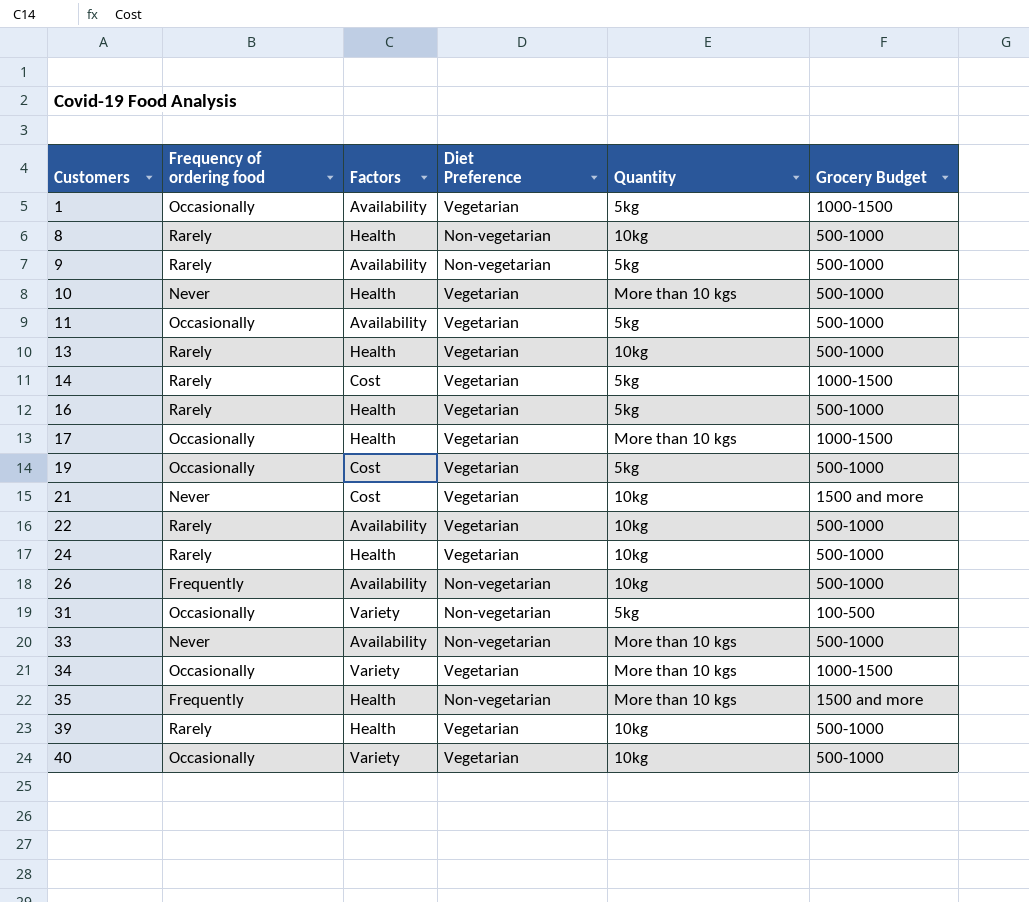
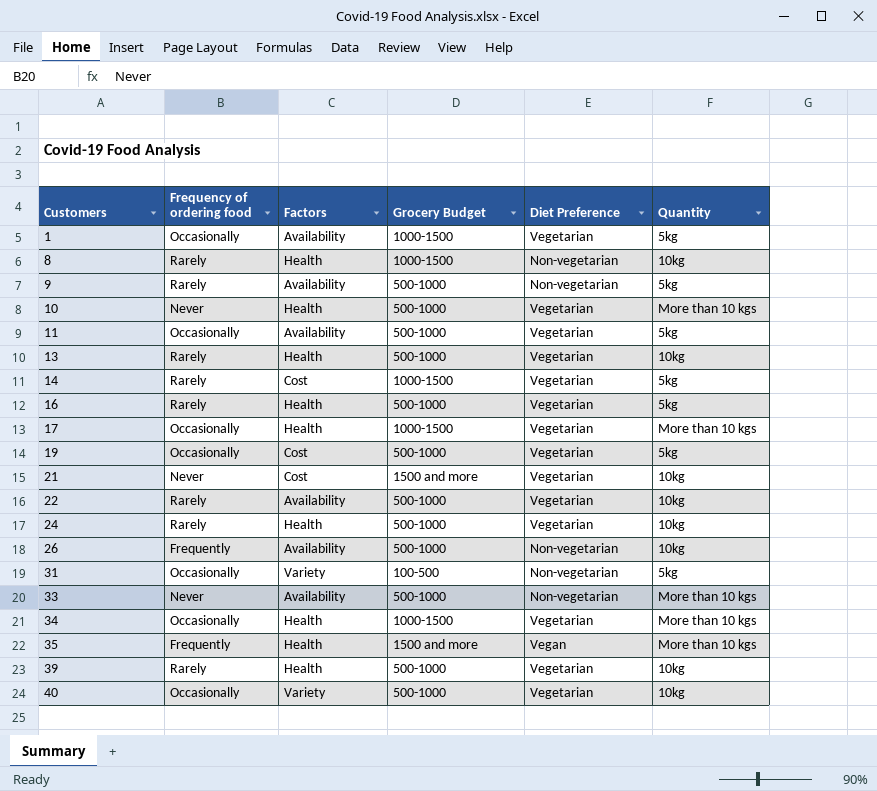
column Grocery Budget | position: 6 -> 4
8 | Grocery Budget: 500-1000 -> 1000-1500
34 | Factors: Variety -> Health
35 | Diet Preference: Non-vegetarian -> Vegan

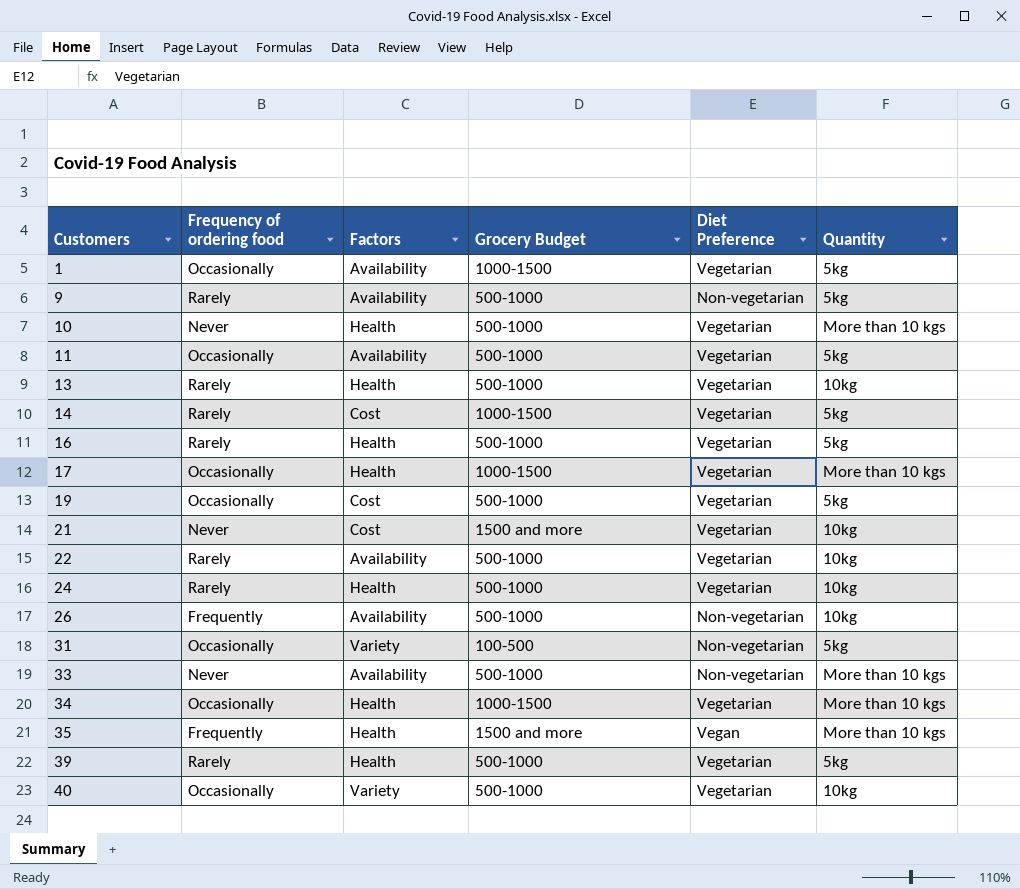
row 8: Rarely | Health | 1000-1500 | Non-vegetarian | 10kg -> none
39 | Quantity: 10kg -> 5kg

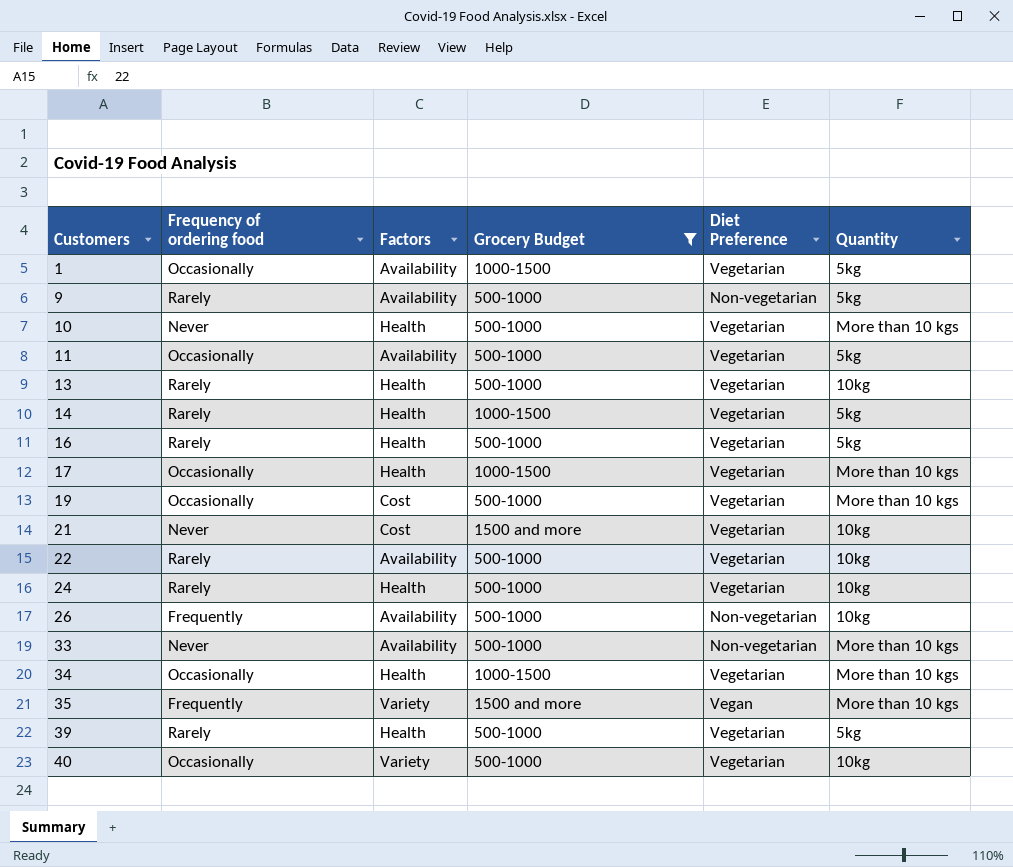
filter: none -> Grocery Budget != 100-500
14 | Factors: Cost -> Health
19 | Quantity: 5kg -> More than 10 kgs
35 | Factors: Health -> Variety

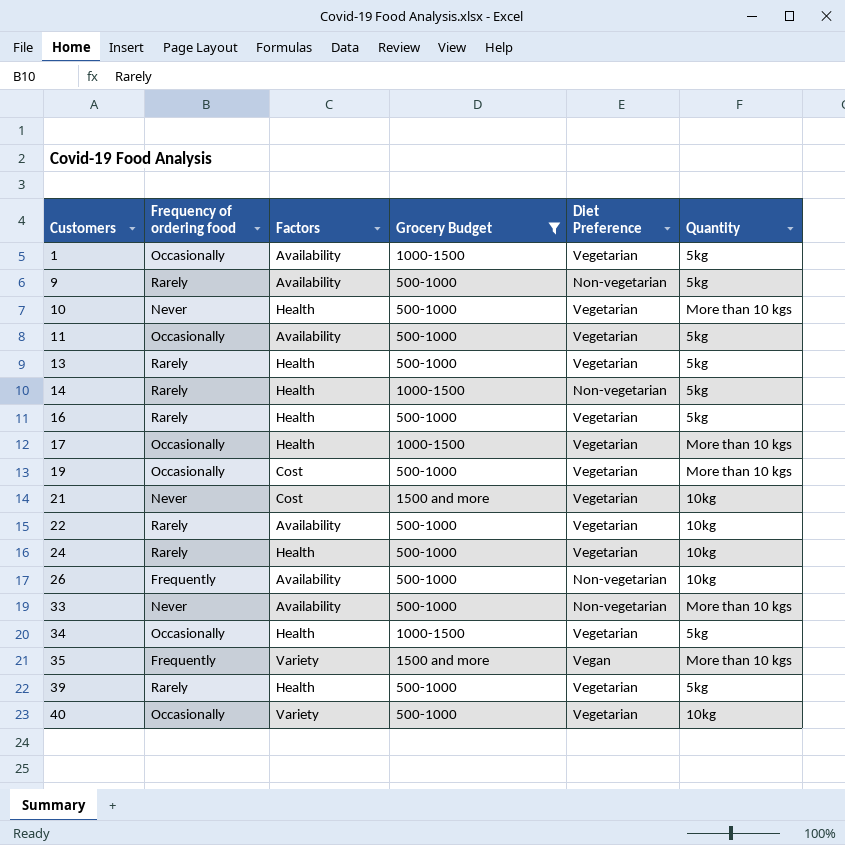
13 | Quantity: 10kg -> 5kg
14 | Diet Preference: Vegetarian -> Non-vegetarian
34 | Quantity: More than 10 kgs -> 5kg

